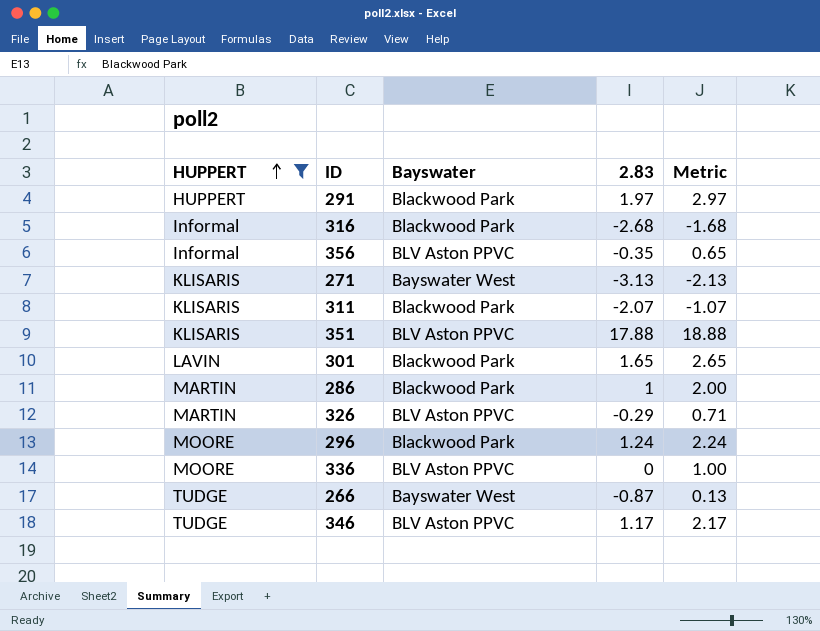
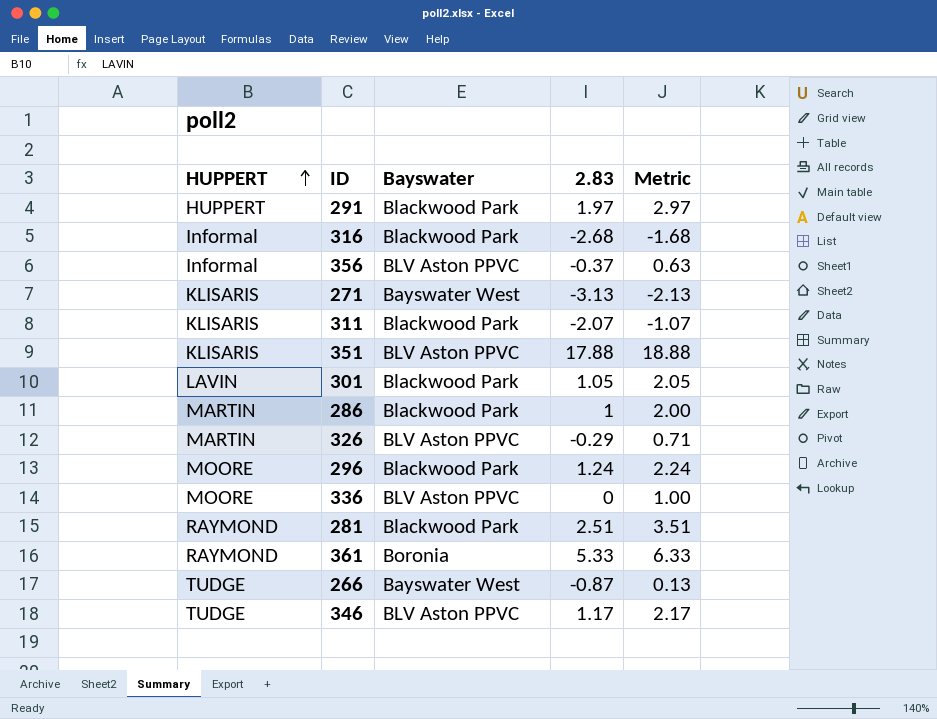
filter: HUPPERT != RAYMOND -> none
356 | 2.83: -0.35 -> -0.37
356 | Metric: 0.65 -> 0.63
301 | 2.83: 1.65 -> 1.05
301 | Metric: 2.65 -> 2.05

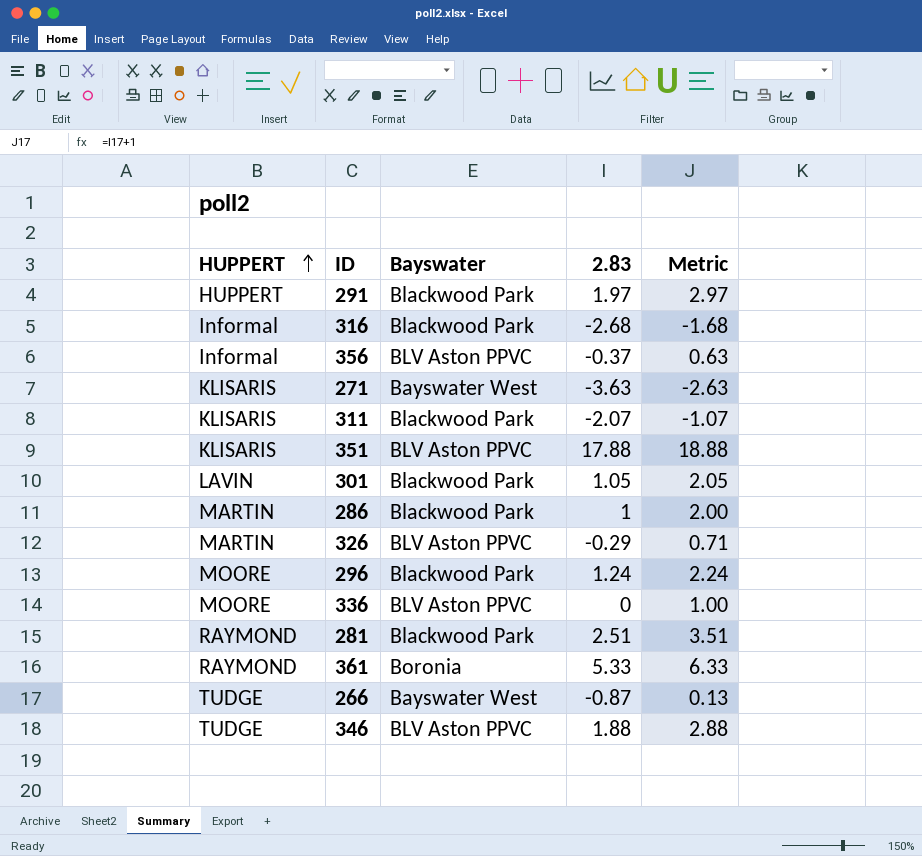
271 | 2.83: -3.13 -> -3.63
271 | Metric: -2.13 -> -2.63
346 | 2.83: 1.17 -> 1.88
346 | Metric: 2.17 -> 2.88

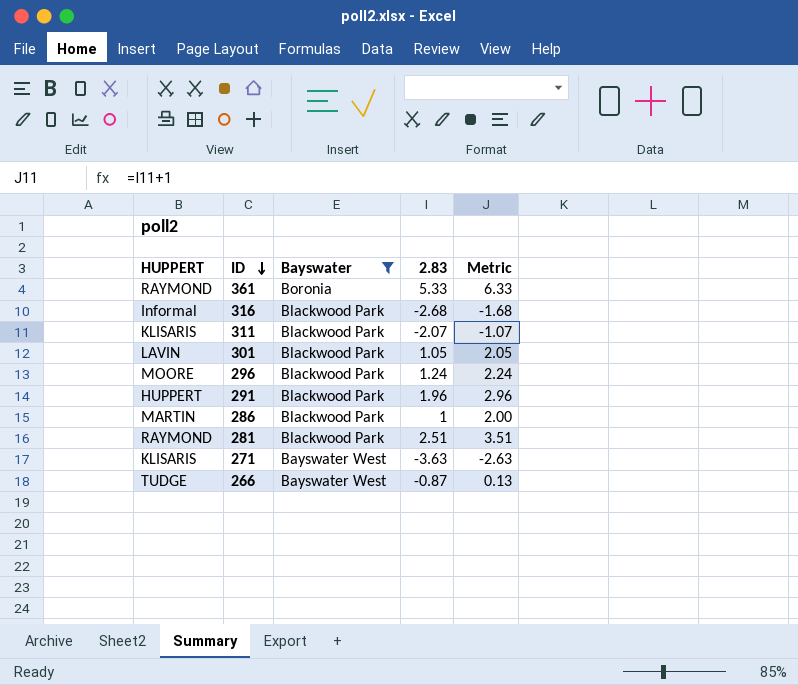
filter: none -> Bayswater != BLV Aston PPVC
row order: HUPPERT ascending -> ID descending
291 | 2.83: 1.97 -> 1.96
291 | Metric: 2.97 -> 2.96

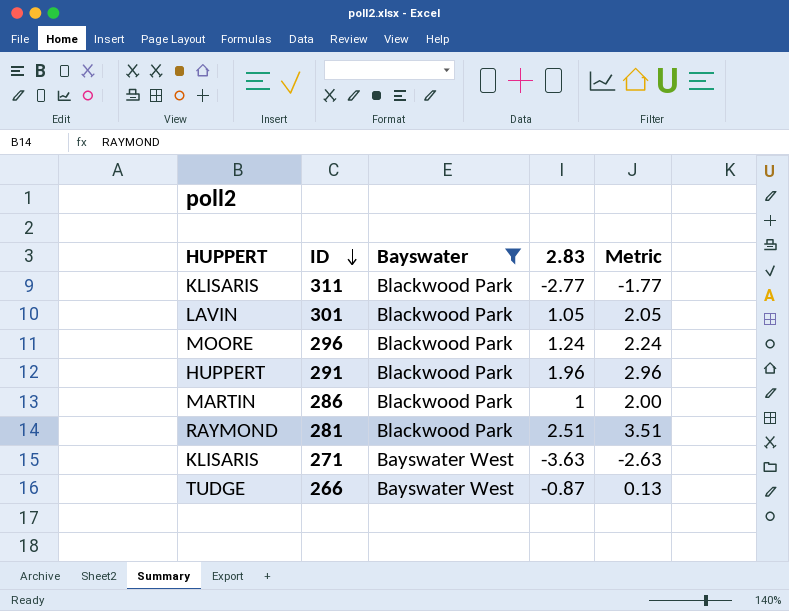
row 361: RAYMOND | Boronia | 5.33 | 6.33 -> none
row 316: Informal | Blackwood Park | -2.68 | -1.68 -> none
311 | 2.83: -2.07 -> -2.77
311 | Metric: -1.07 -> -1.77

